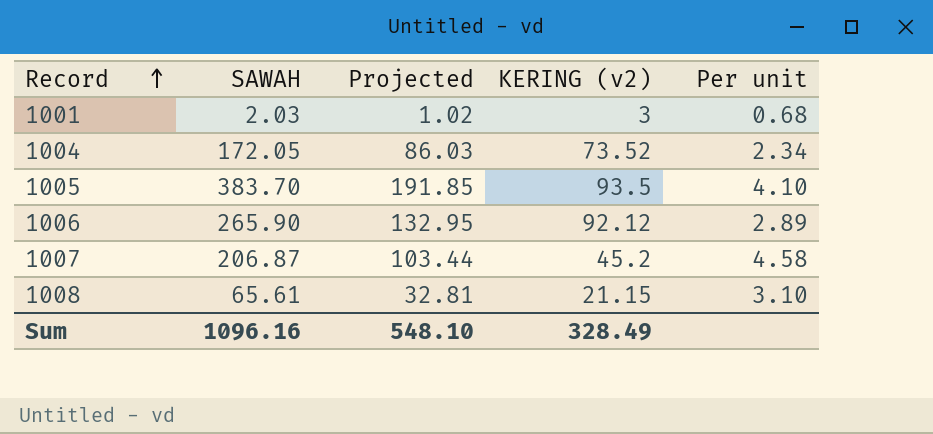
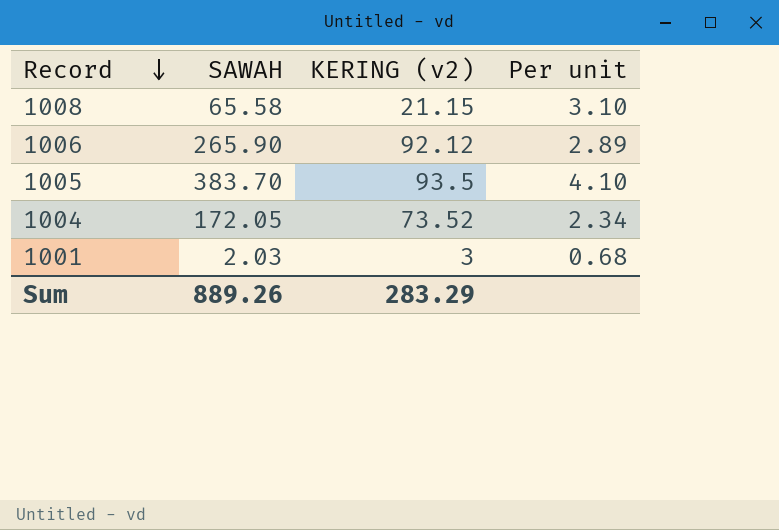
row order: Record ascending -> Record descending
column Projected | formula: [SAWAH] * 0.5 -> none
row 1007: 206.87 | 103.44 | 45.2 | 4.58 -> none
1008 | SAWAH: 65.61 -> 65.58
Sum | SAWAH: 1096.16 -> 889.26
Sum | KERING (v2): 328.49 -> 283.29

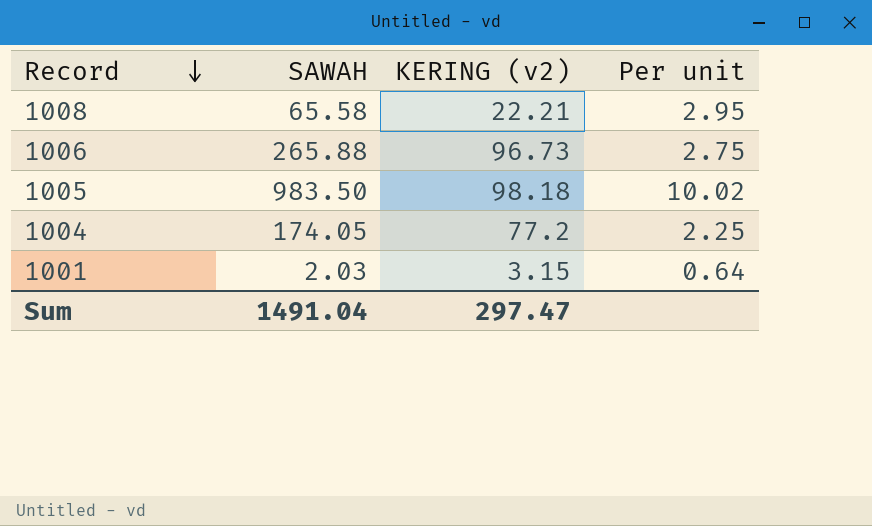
1008 | KERING (v2): 21.15 -> 22.21
1008 | Per unit: 3.10 -> 2.95
1006 | SAWAH: 265.90 -> 265.88
1006 | KERING (v2): 92.12 -> 96.73
1006 | Per unit: 2.89 -> 2.75
1005 | SAWAH: 383.70 -> 983.50
1005 | KERING (v2): 93.5 -> 98.18
1005 | Per unit: 4.10 -> 10.02
1004 | SAWAH: 172.05 -> 174.05
1004 | KERING (v2): 73.52 -> 77.2
1004 | Per unit: 2.34 -> 2.25
1001 | KERING (v2): 3 -> 3.15
1001 | Per unit: 0.68 -> 0.64
Sum | SAWAH: 889.26 -> 1491.04
Sum | KERING (v2): 283.29 -> 297.47

